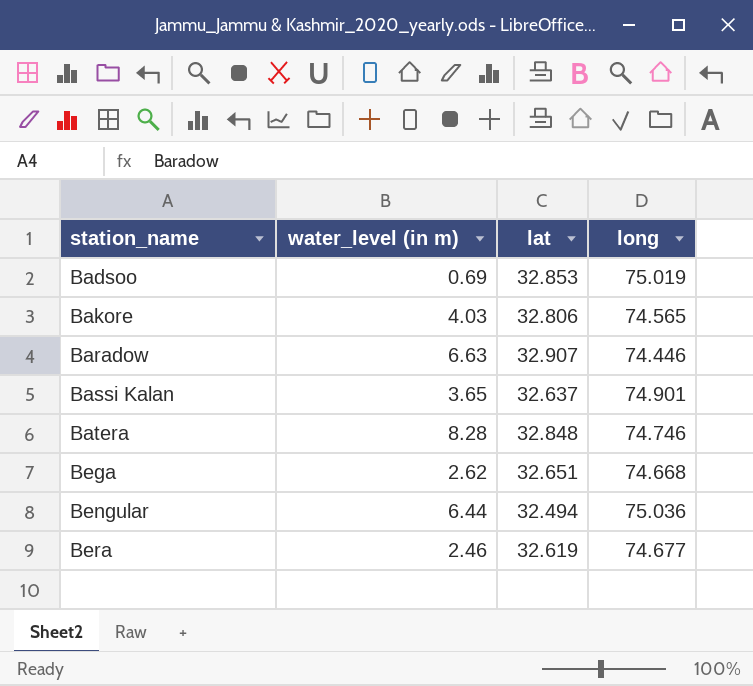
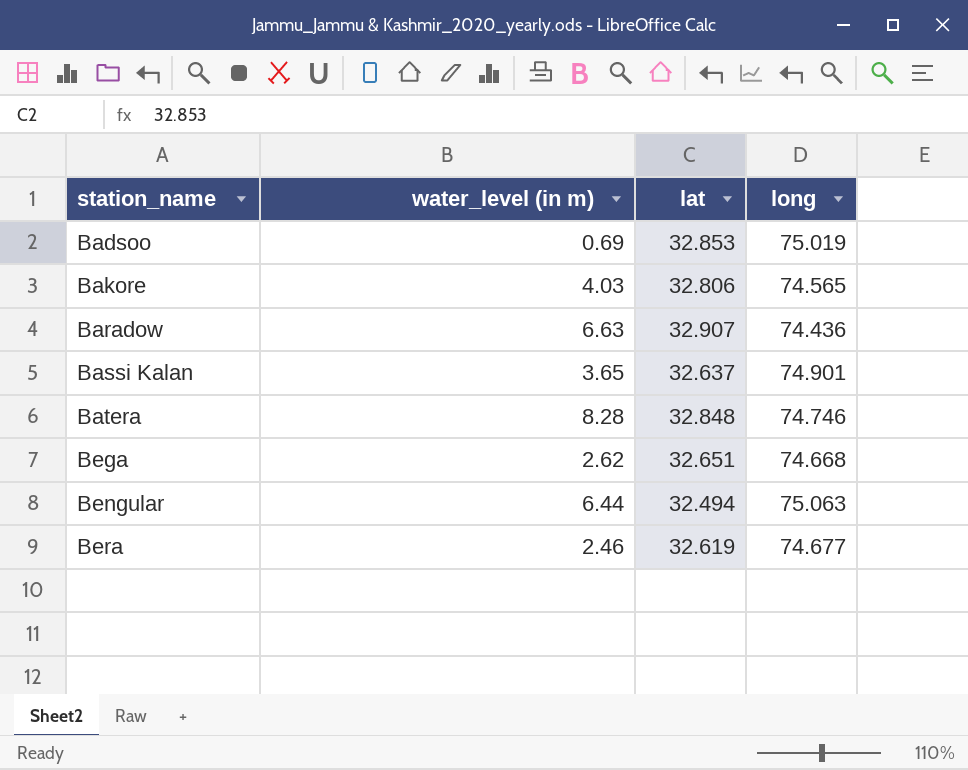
Baradow | long: 74.446 -> 74.436
Bengular | long: 75.036 -> 75.063

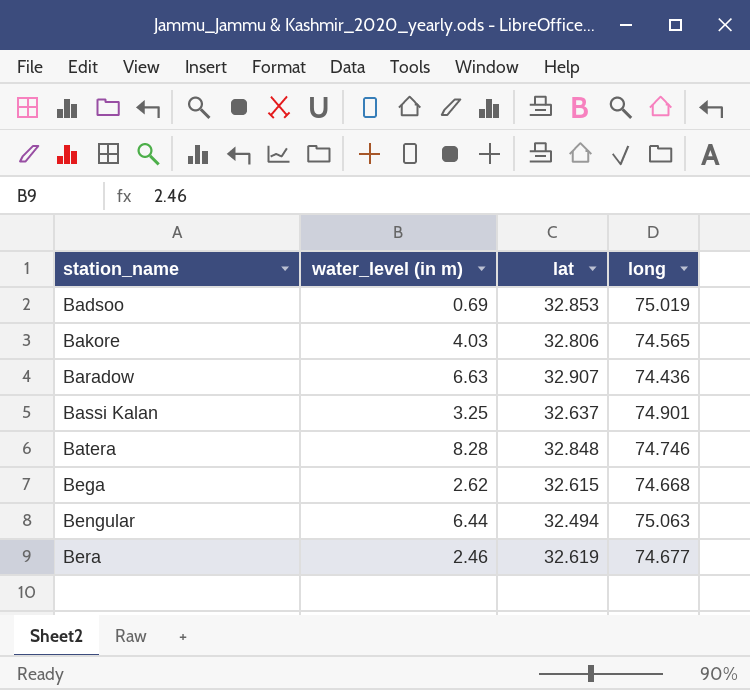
Bassi Kalan | water_level (in m): 3.65 -> 3.25
Bega | lat: 32.651 -> 32.615

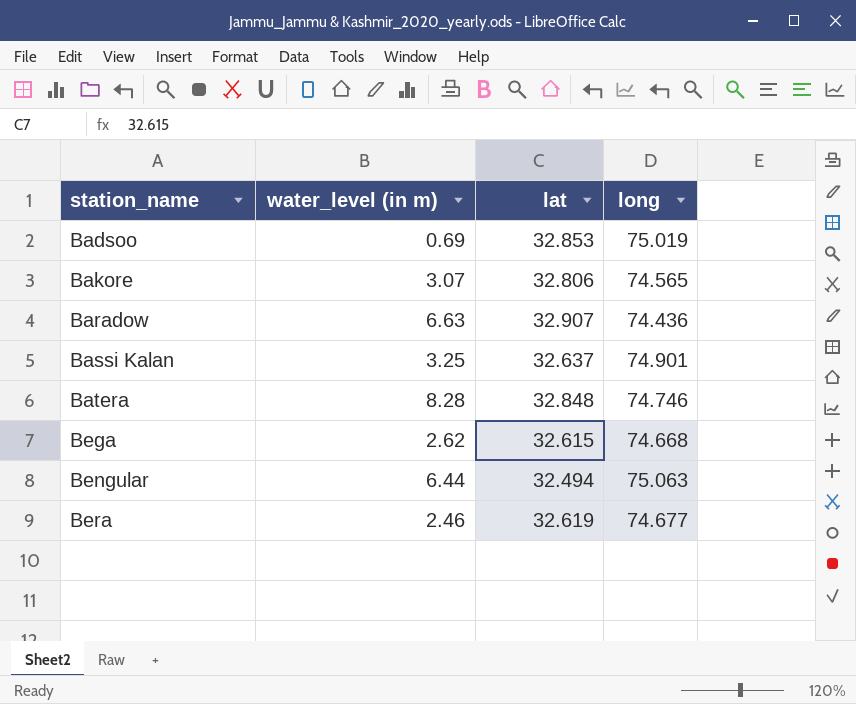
Bakore | water_level (in m): 4.03 -> 3.07

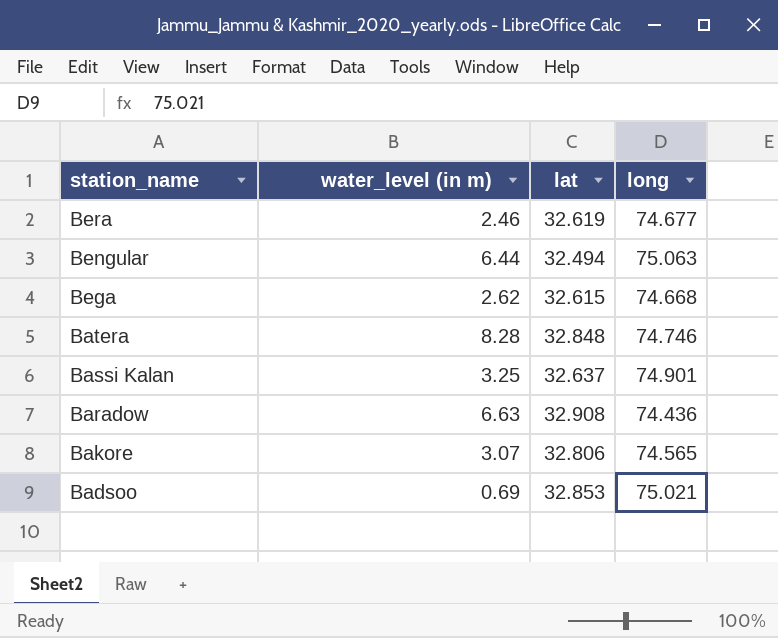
row order: station_name ascending -> station_name descending
Baradow | lat: 32.907 -> 32.908
Badsoo | long: 75.019 -> 75.021

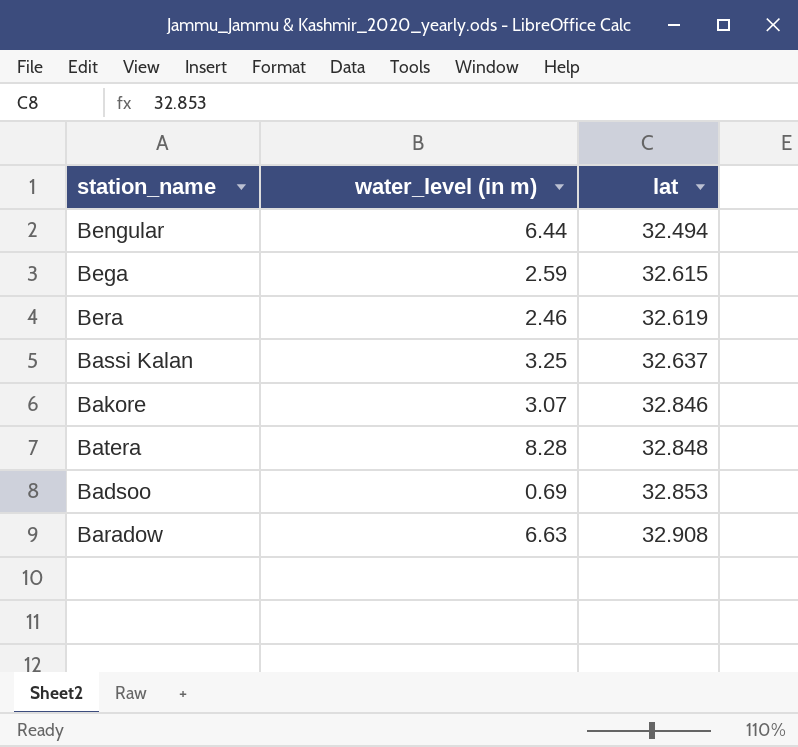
row order: station_name descending -> lat ascending
column long | position: 4 -> none
Bega | water_level (in m): 2.62 -> 2.59
Bakore | lat: 32.806 -> 32.846

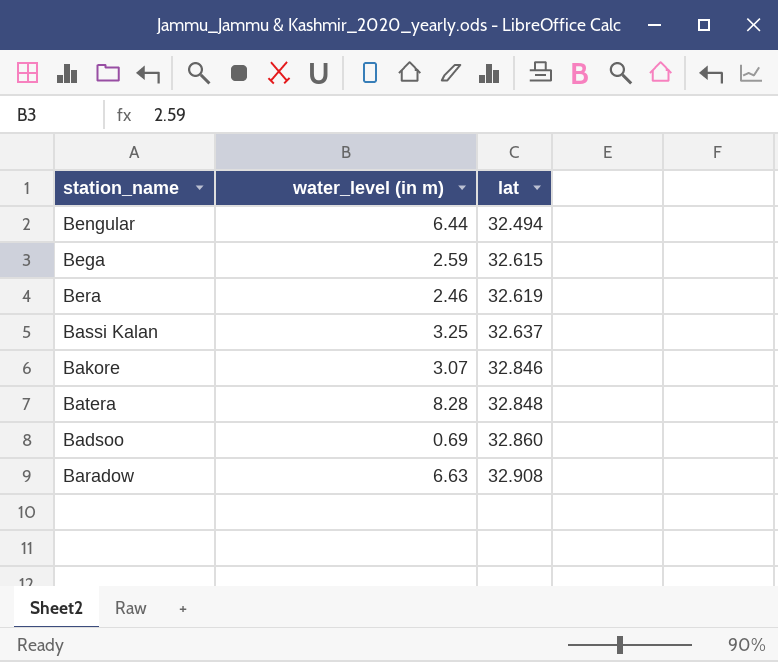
Badsoo | lat: 32.853 -> 32.860

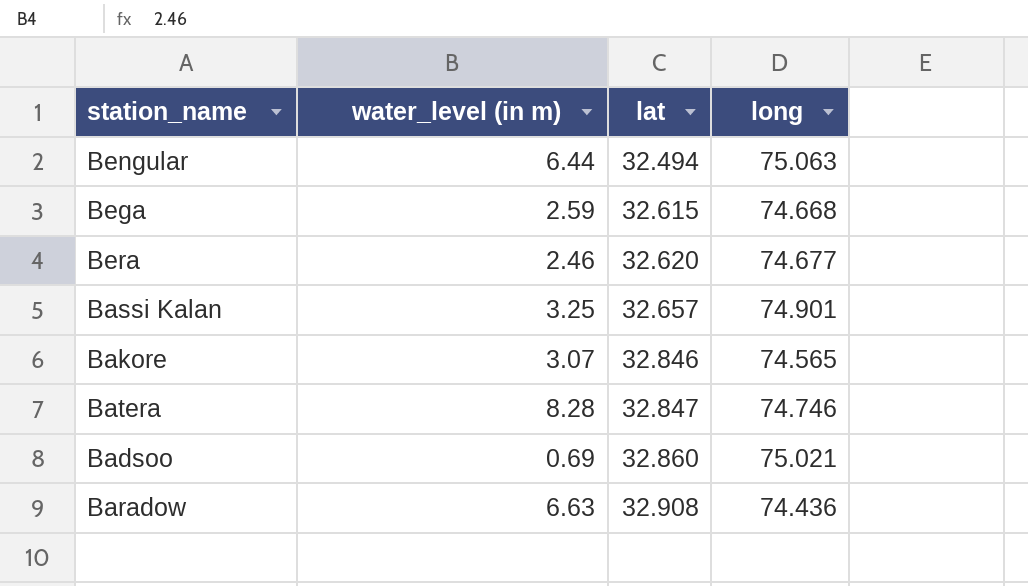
column long | position: none -> 4
Bera | lat: 32.619 -> 32.620
Bassi Kalan | lat: 32.637 -> 32.657
Batera | lat: 32.848 -> 32.847

